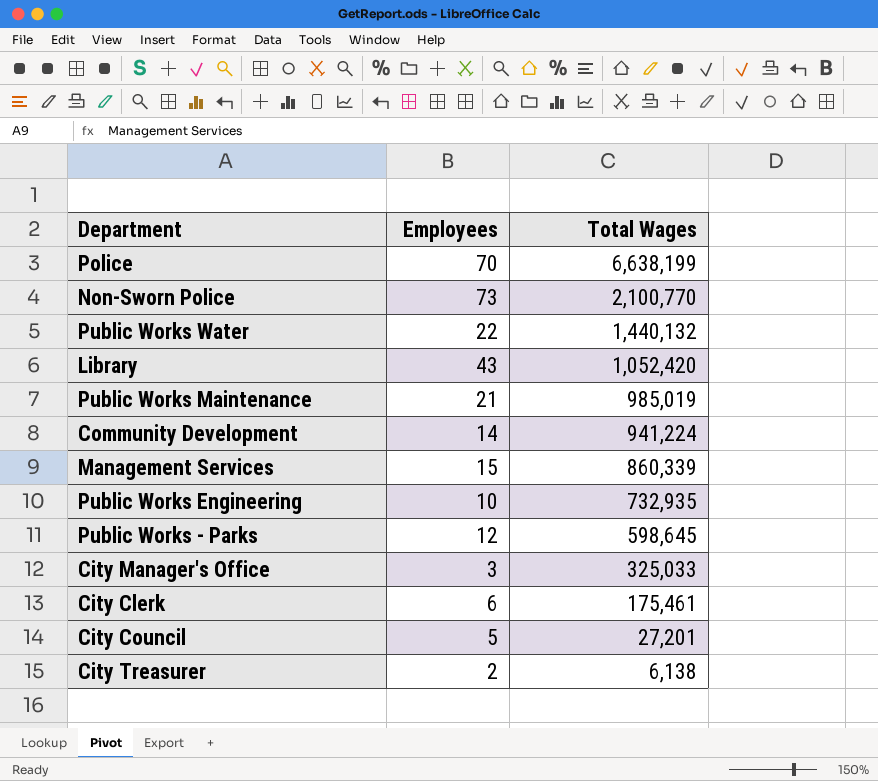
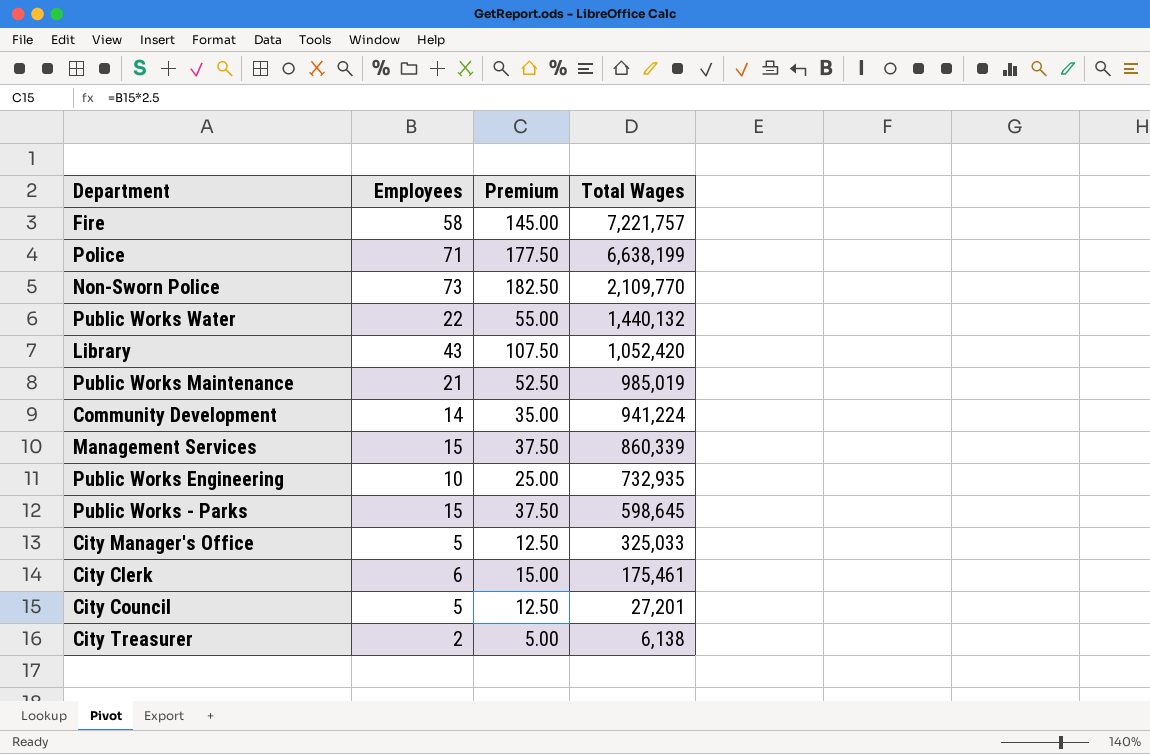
column Premium | formula: none -> [Employees] * 2.5
row Fire: none -> 58 | 145.00 | 7,221,757
Police | Employees: 70 -> 71
Non-Sworn Police | Total Wages: 2,100,770 -> 2,109,770
Public Works - Parks | Employees: 12 -> 15
City Manager's Office | Employees: 3 -> 5

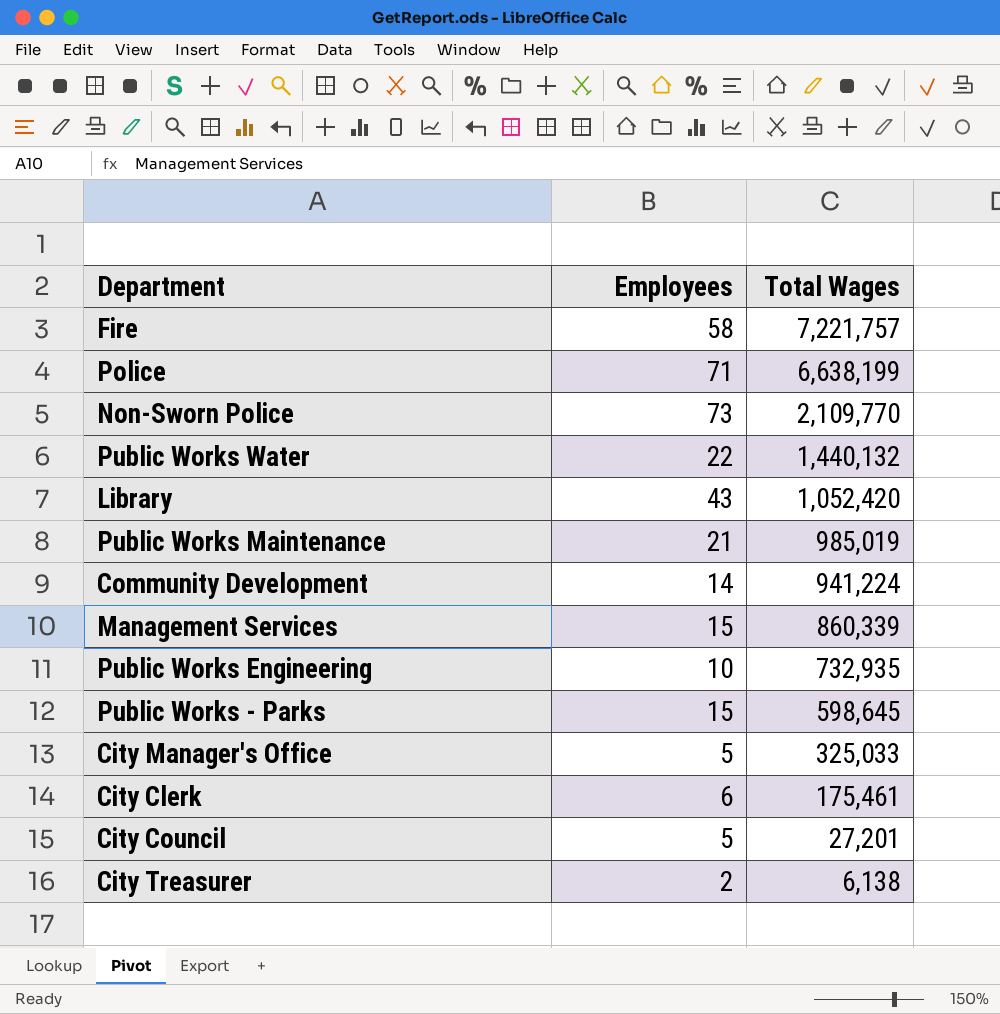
column Premium | formula: [Employees] * 2.5 -> none

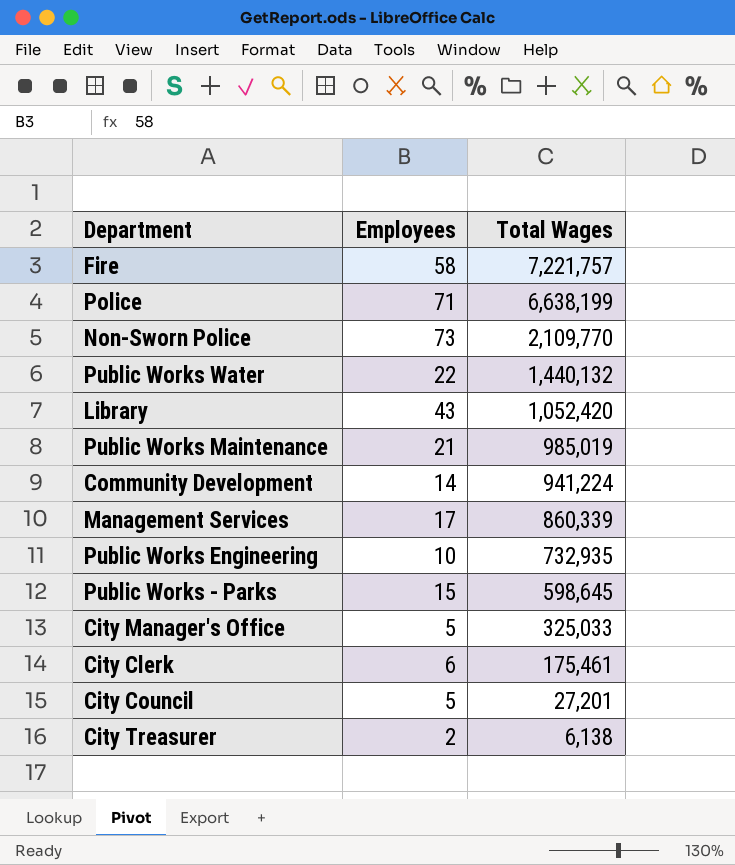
Management Services | Employees: 15 -> 17

